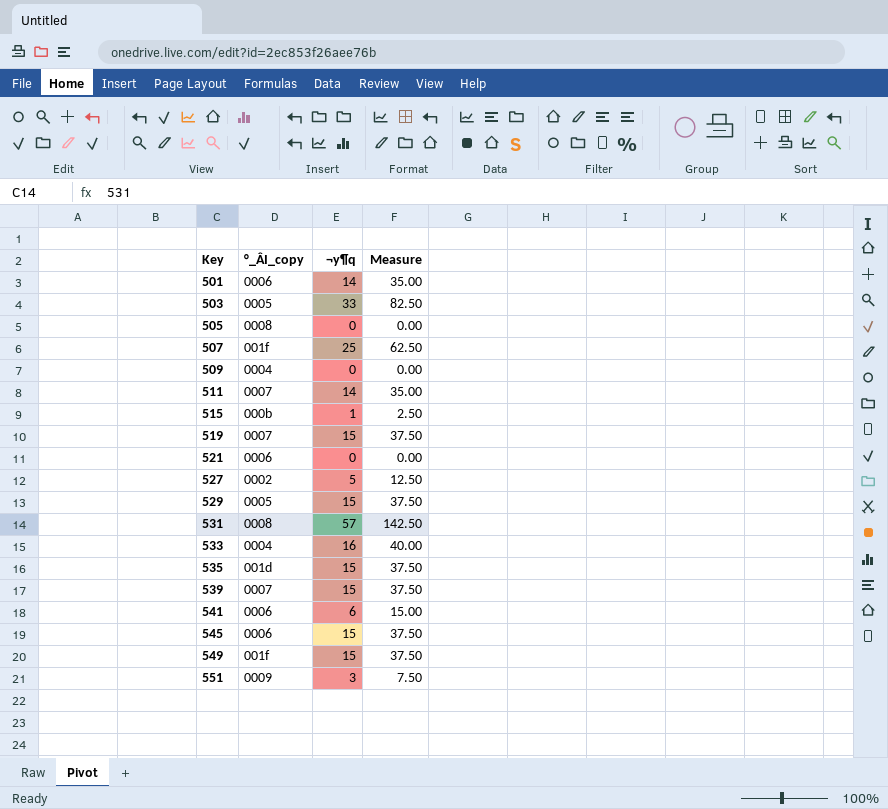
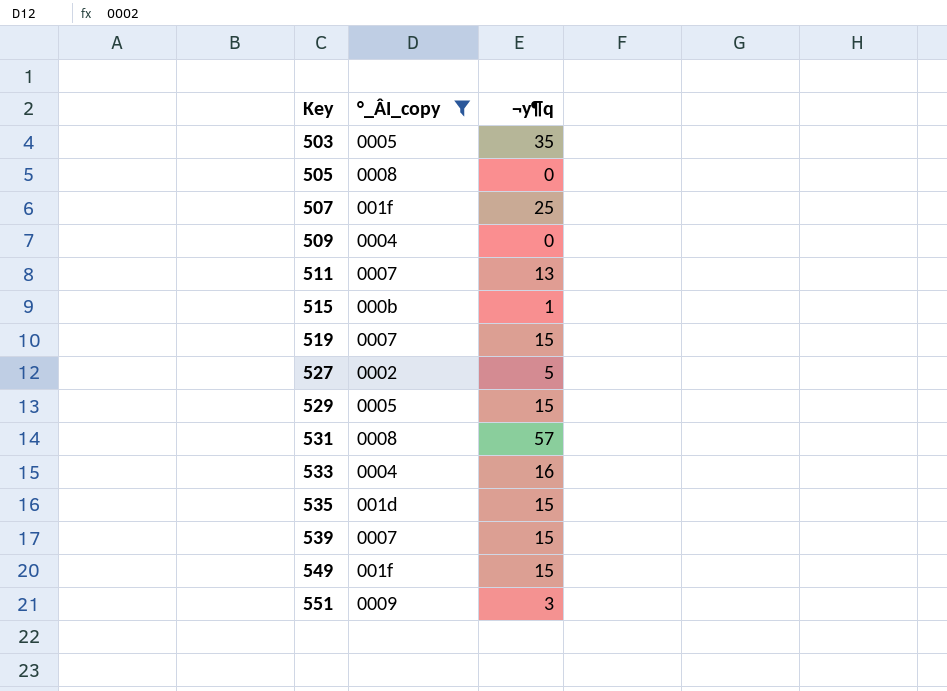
filter: none -> °_ÂI_copy != 0006
column Measure | formula: [¬y¶q] * 2.5 -> none
503 | ¬y¶q: 33 -> 35
511 | ¬y¶q: 14 -> 13

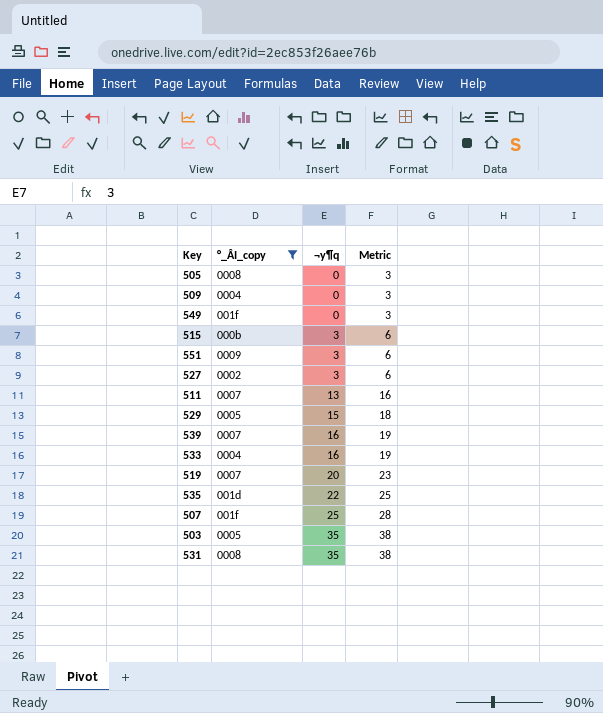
row order: Key ascending -> ¬y¶q ascending
column Metric | formula: none -> [¬y¶q] + 3
549 | ¬y¶q: 15 -> 0
515 | ¬y¶q: 1 -> 3
527 | ¬y¶q: 5 -> 3
539 | ¬y¶q: 15 -> 16
519 | ¬y¶q: 15 -> 20
535 | ¬y¶q: 15 -> 22
531 | ¬y¶q: 57 -> 35

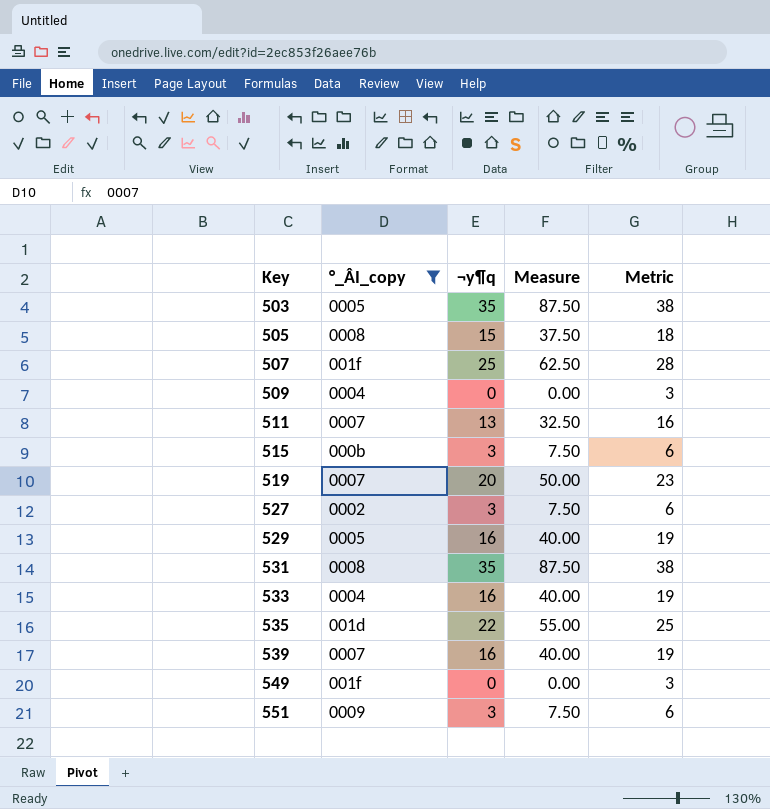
row order: ¬y¶q ascending -> Key ascending
column Measure | formula: none -> [¬y¶q] * 2.5
505 | ¬y¶q: 0 -> 15
505 | Metric: 3 -> 18
529 | ¬y¶q: 15 -> 16
529 | Metric: 18 -> 19

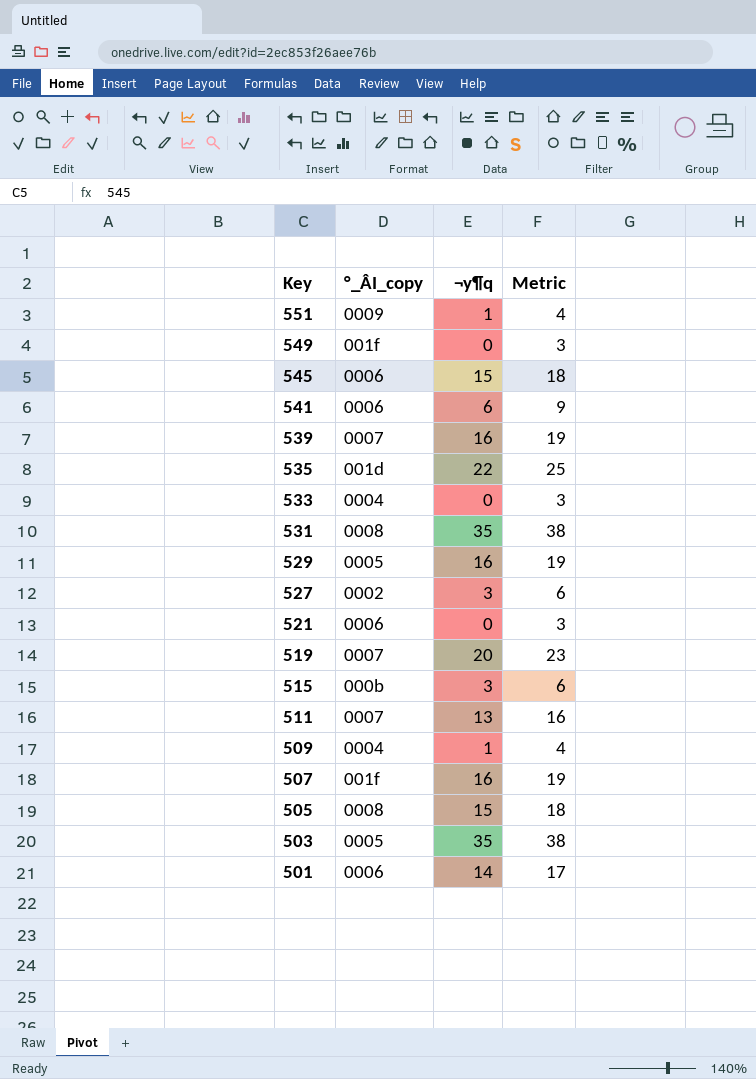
filter: °_ÂI_copy != 0006 -> none
row order: Key ascending -> Key descending
column Measure | formula: [¬y¶q] * 2.5 -> none
551 | ¬y¶q: 3 -> 1
551 | Metric: 6 -> 4
533 | ¬y¶q: 16 -> 0
533 | Metric: 19 -> 3
509 | ¬y¶q: 0 -> 1
509 | Metric: 3 -> 4
507 | ¬y¶q: 25 -> 16
507 | Metric: 28 -> 19

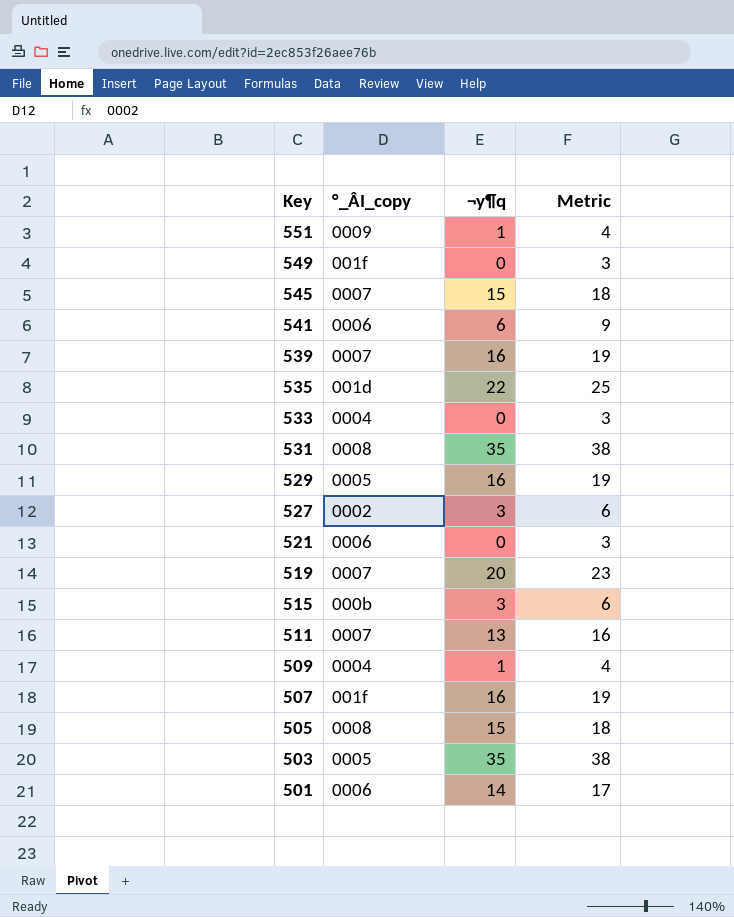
545 | °_ÂI_copy: 0006 -> 0007

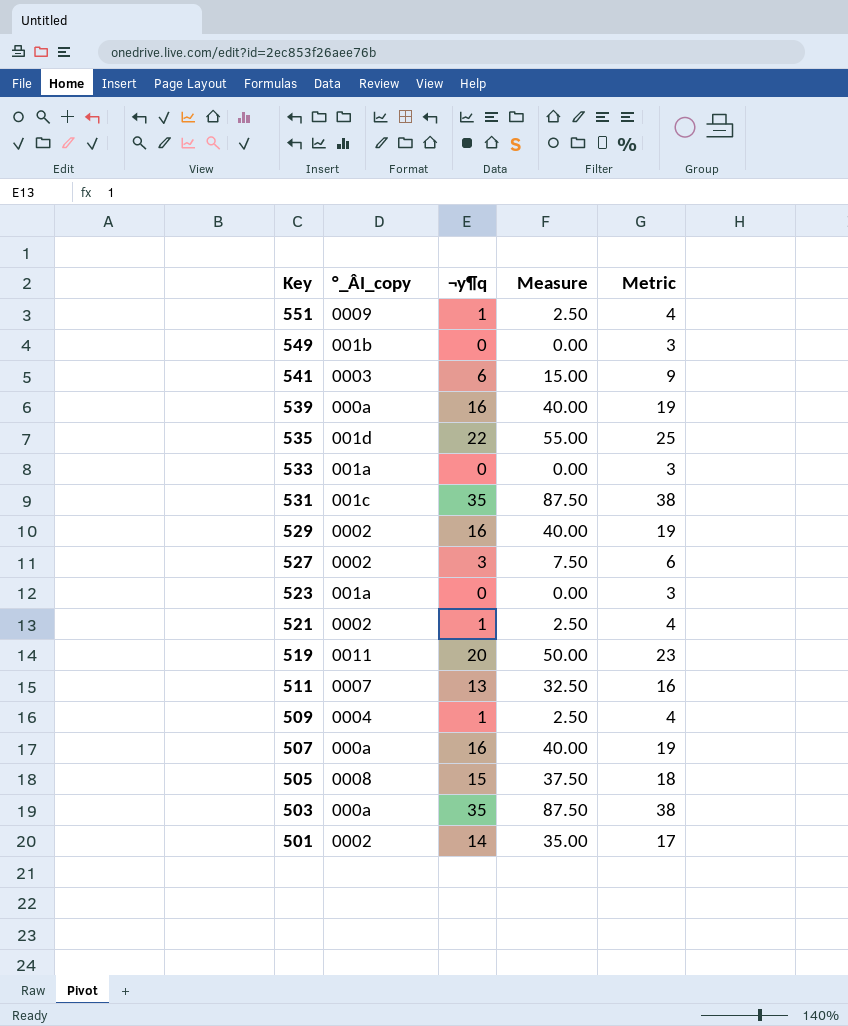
column Measure | formula: none -> [¬y¶q] * 2.5
row 545: 0007 | 15 | 18 -> none
row 515: 000b | 3 | 6 -> none
549 | °_ÂI_copy: 001f -> 001b
541 | °_ÂI_copy: 0006 -> 0003
539 | °_ÂI_copy: 0007 -> 000a
533 | °_ÂI_copy: 0004 -> 001a
531 | °_ÂI_copy: 0008 -> 001c
529 | °_ÂI_copy: 0005 -> 0002
row 523: none -> 001a | 0 | 0.00 | 3
521 | °_ÂI_copy: 0006 -> 0002
521 | ¬y¶q: 0 -> 1
521 | Metric: 3 -> 4
519 | °_ÂI_copy: 0007 -> 0011
507 | °_ÂI_copy: 001f -> 000a
503 | °_ÂI_copy: 0005 -> 000a
501 | °_ÂI_copy: 0006 -> 0002

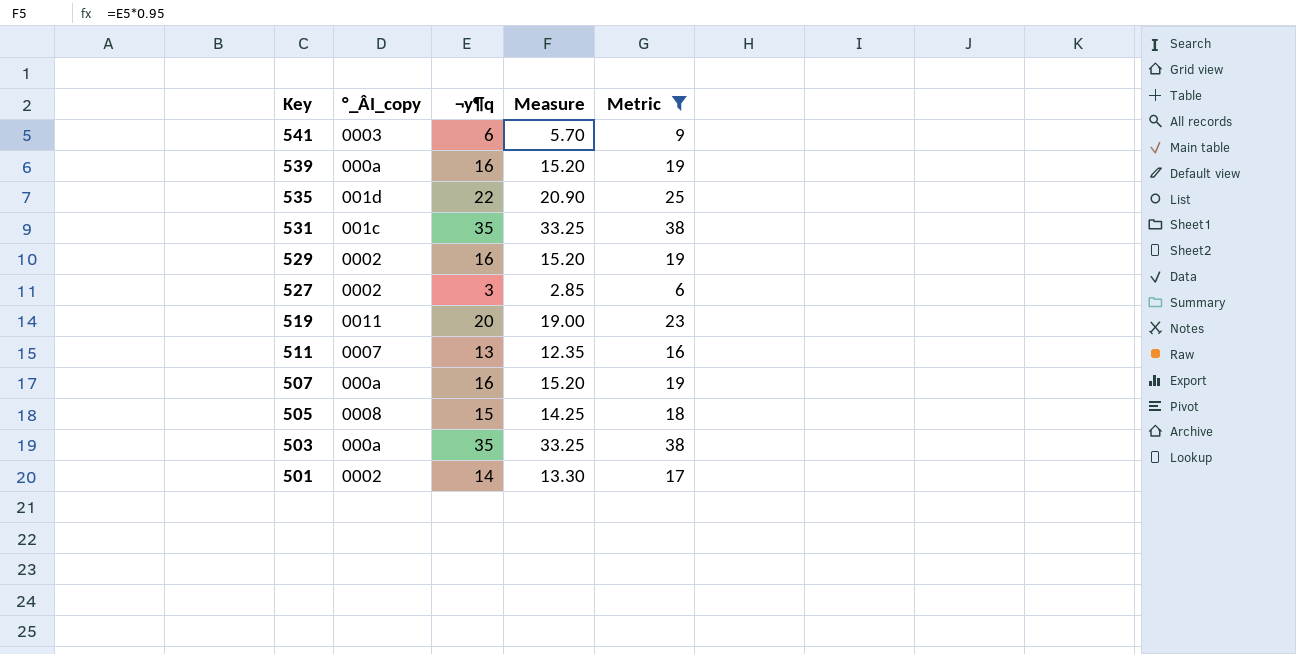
filter: none -> Metric >= 6
column Measure | formula: [¬y¶q] * 2.5 -> [¬y¶q] * 0.95

